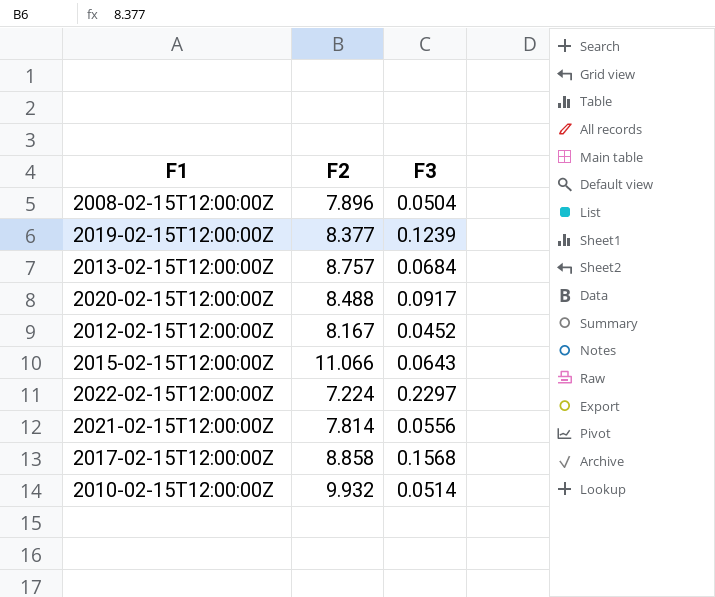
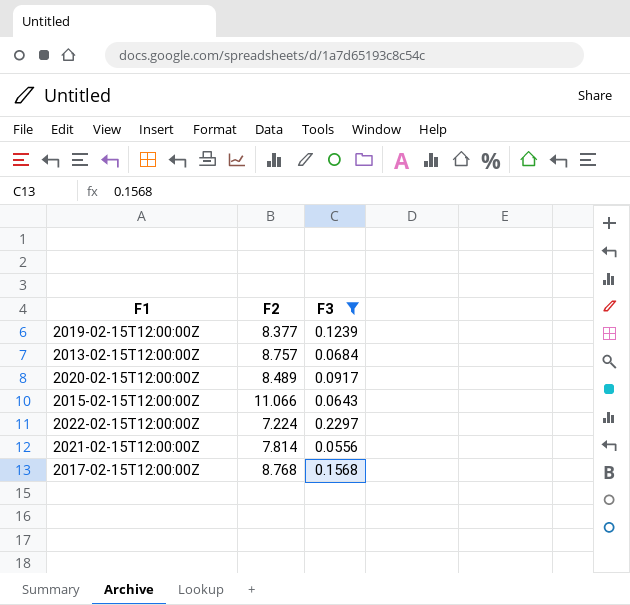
filter: none -> F3 >= 0.0556
2020-02-15T12:00:00Z | F2: 8.488 -> 8.489
2017-02-15T12:00:00Z | F2: 8.858 -> 8.768

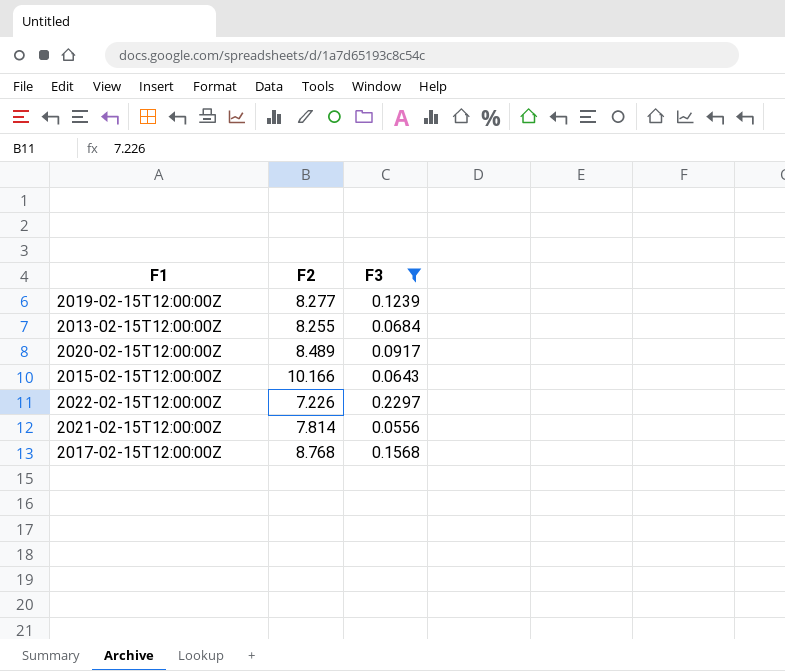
2019-02-15T12:00:00Z | F2: 8.377 -> 8.277
2013-02-15T12:00:00Z | F2: 8.757 -> 8.255
2015-02-15T12:00:00Z | F2: 11.066 -> 10.166
2022-02-15T12:00:00Z | F2: 7.224 -> 7.226

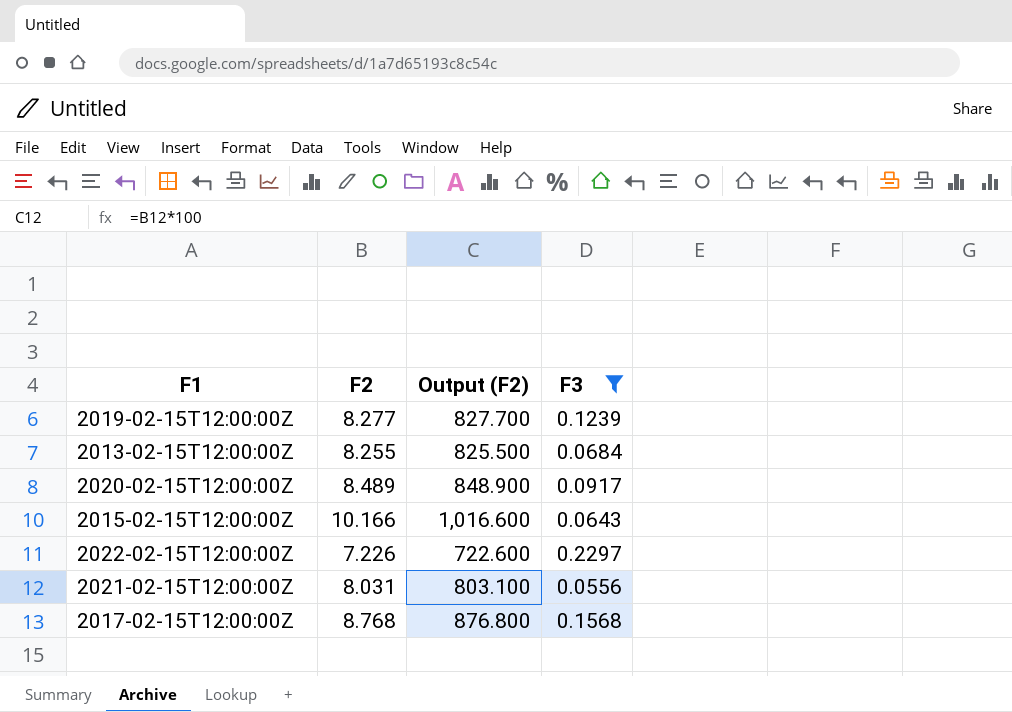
column Output (F2) | formula: none -> [F2] * 100
2021-02-15T12:00:00Z | F2: 7.814 -> 8.031

